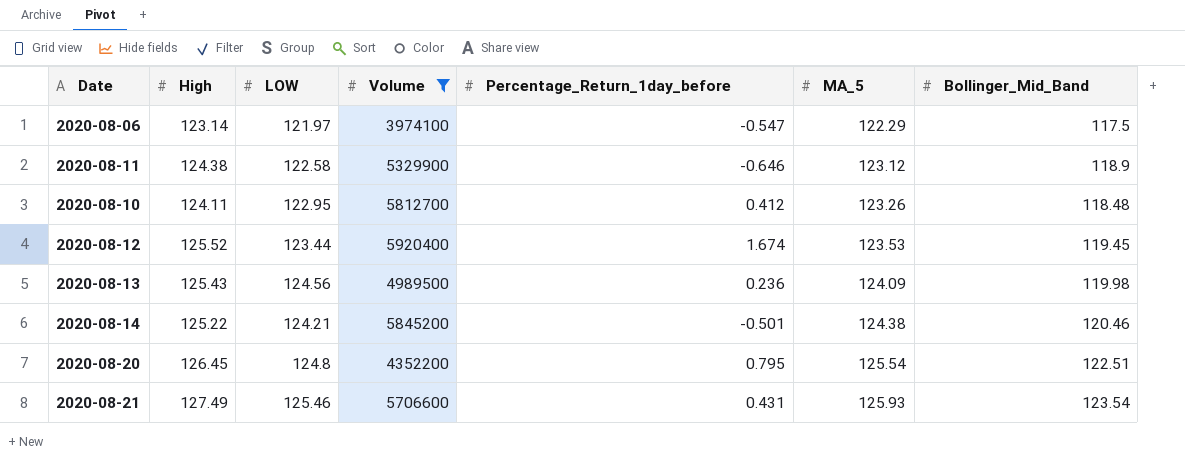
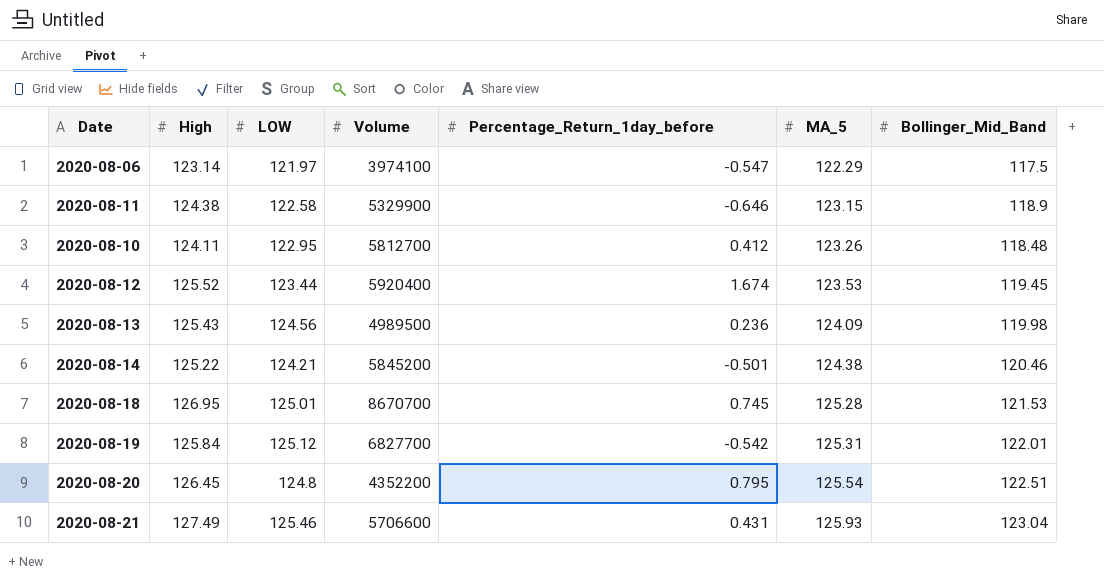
filter: Volume <= 5920400 -> none
2020-08-11 | MA_5: 123.12 -> 123.15
2020-08-21 | Bollinger_Mid_Band: 123.54 -> 123.04

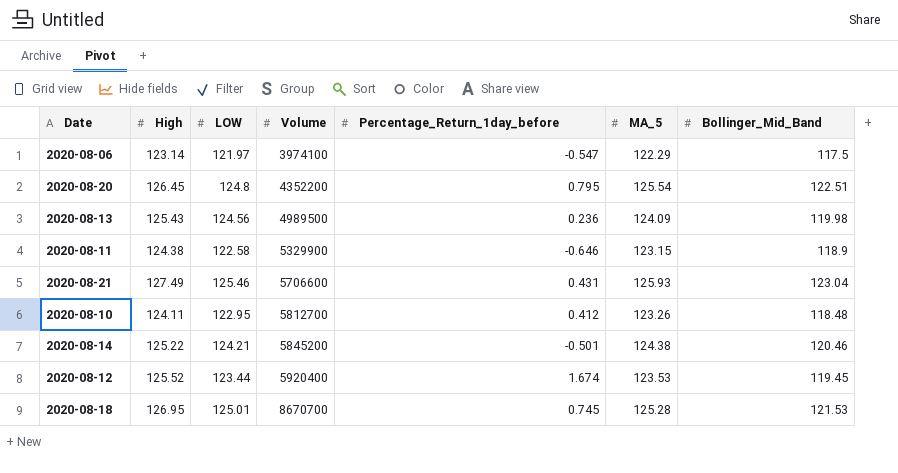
row order: MA_5 ascending -> Volume ascending
row 2020-08-19: 125.84 | 125.12 | 6827700 | -0.542 | 125.31 | 122.01 -> none

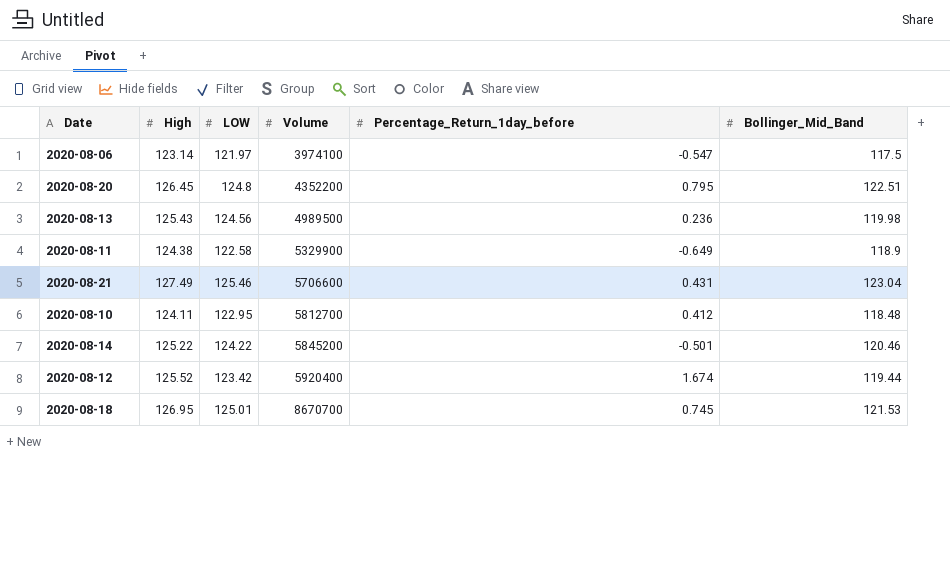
column MA_5 | position: 6 -> none
2020-08-11 | Percentage_Return_1day_before: -0.646 -> -0.649
2020-08-14 | LOW: 124.21 -> 124.22
2020-08-12 | LOW: 123.44 -> 123.42
2020-08-12 | Bollinger_Mid_Band: 119.45 -> 119.44

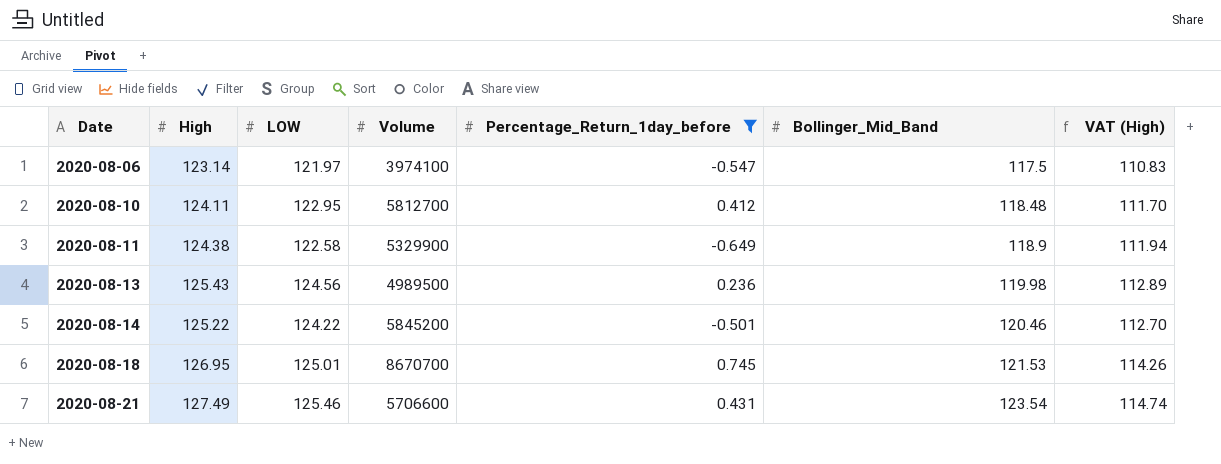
filter: none -> Percentage_Return_1day_before <= 0.745
row order: Volume ascending -> Date ascending
column VAT (High) | formula: none -> [High] * 0.9
2020-08-21 | Bollinger_Mid_Band: 123.04 -> 123.54

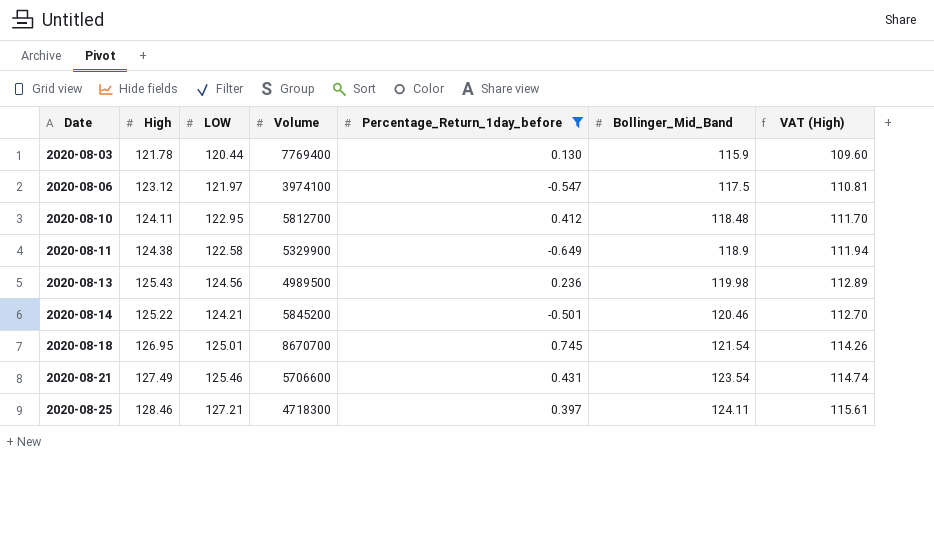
row 2020-08-03: none -> 121.78 | 120.44 | 7769400 | 0.130 | 115.9 | 109.60
2020-08-06 | High: 123.14 -> 123.12
2020-08-06 | VAT (High): 110.83 -> 110.81
2020-08-14 | LOW: 124.22 -> 124.21
2020-08-18 | Bollinger_Mid_Band: 121.53 -> 121.54
row 2020-08-25: none -> 128.46 | 127.21 | 4718300 | 0.397 | 124.11 | 115.61

